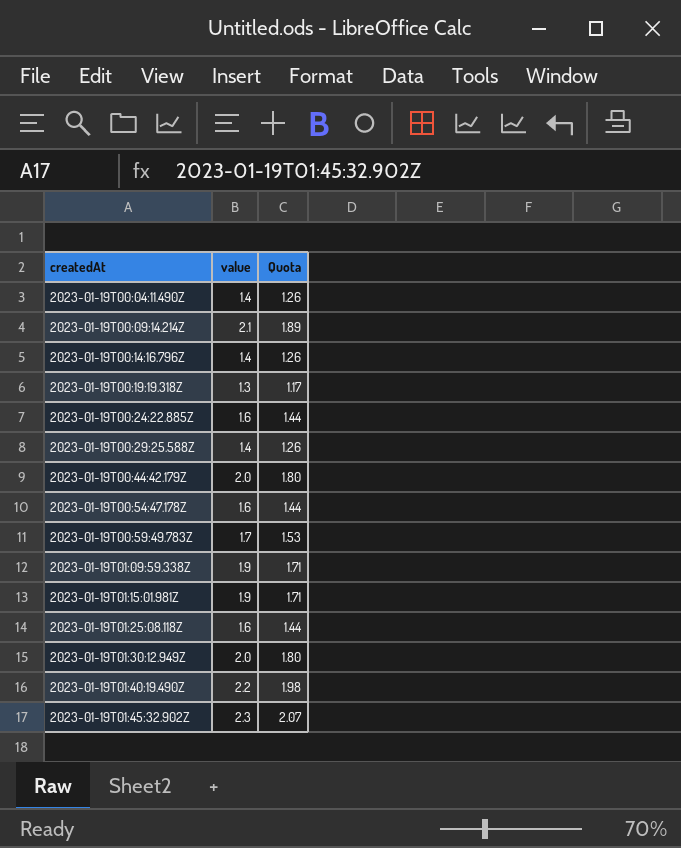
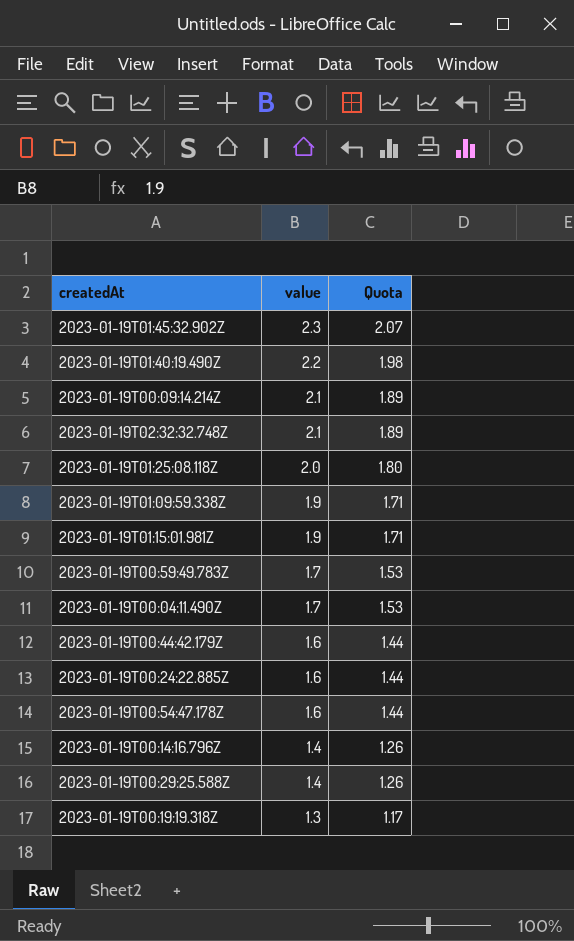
row order: createdAt ascending -> value descending
row 2023-01-19T01:30:12.949Z: 2.0 | 1.80 -> none
row 2023-01-19T02:32:32.748Z: none -> 2.1 | 1.89
2023-01-19T01:25:08.118Z | value: 1.6 -> 2.0
2023-01-19T01:25:08.118Z | Quota: 1.44 -> 1.80
2023-01-19T00:04:11.490Z | value: 1.4 -> 1.7
2023-01-19T00:04:11.490Z | Quota: 1.26 -> 1.53
2023-01-19T00:44:42.179Z | value: 2.0 -> 1.6
2023-01-19T00:44:42.179Z | Quota: 1.80 -> 1.44

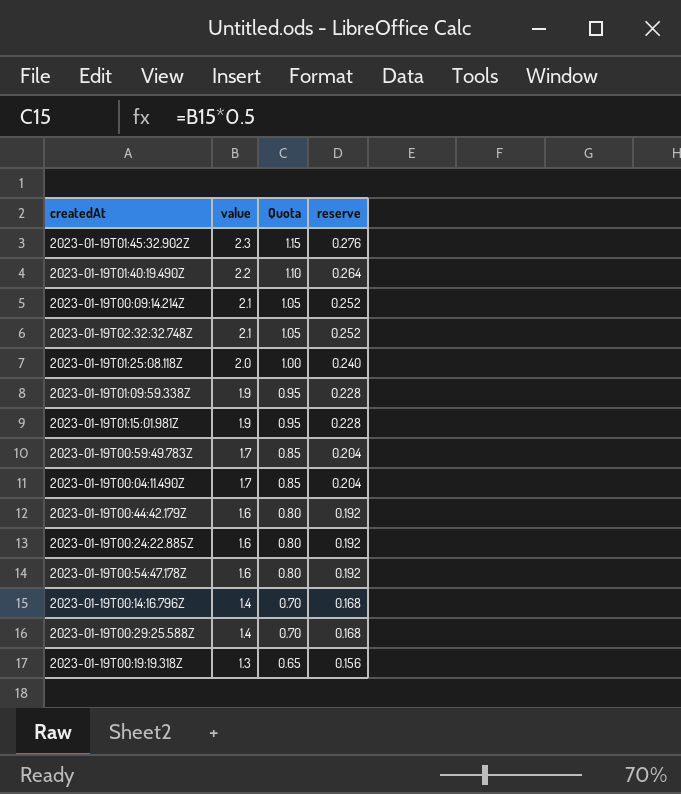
column Quota | formula: [value] * 0.9 -> [value] * 0.5
column reserve | formula: none -> [value] * 0.12

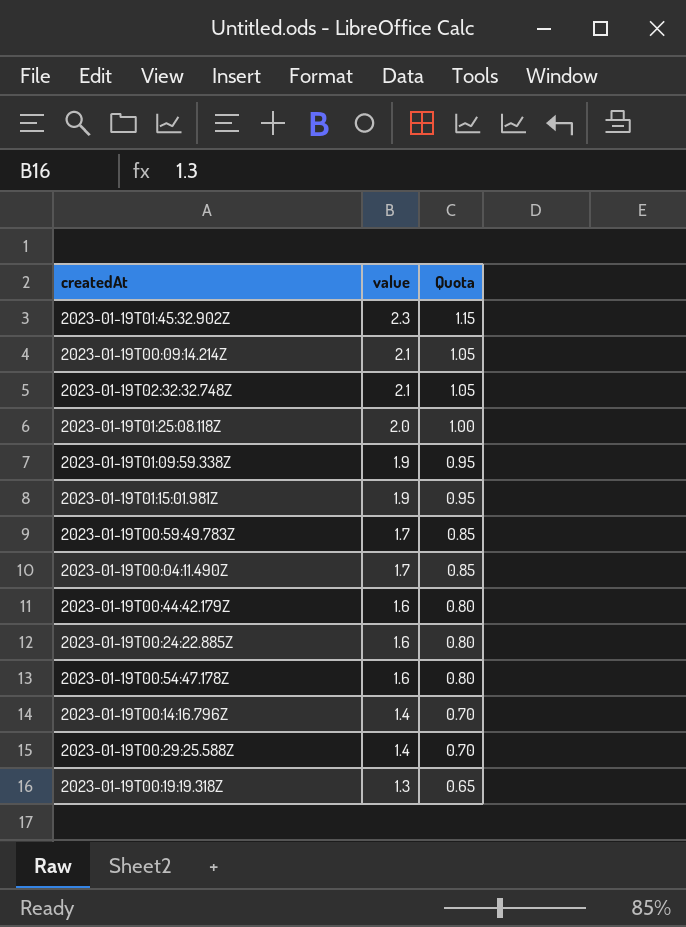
column reserve | formula: [value] * 0.12 -> none
row 2023-01-19T01:40:19.490Z: 2.2 | 1.10 | 0.264 -> none

